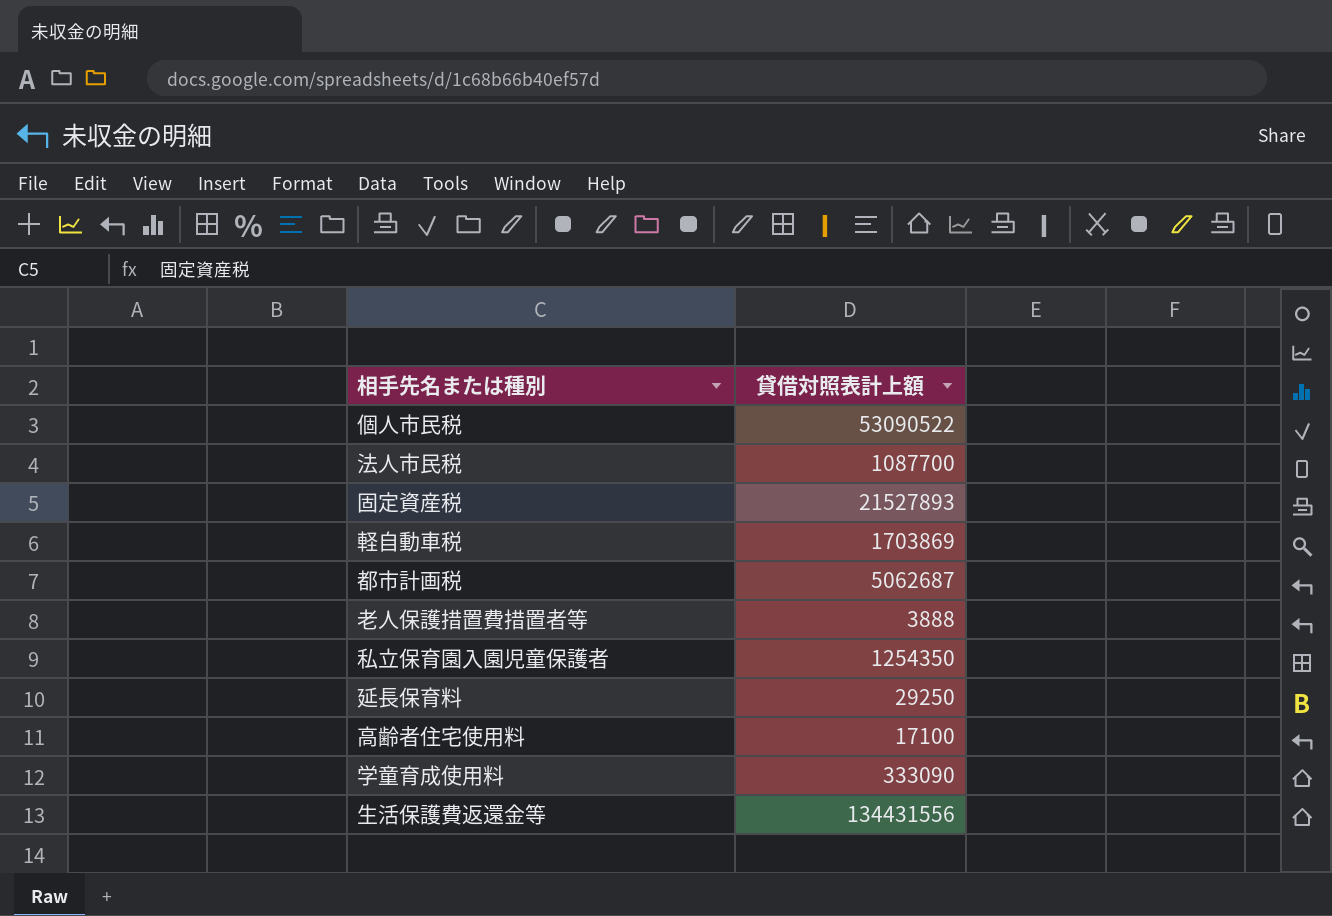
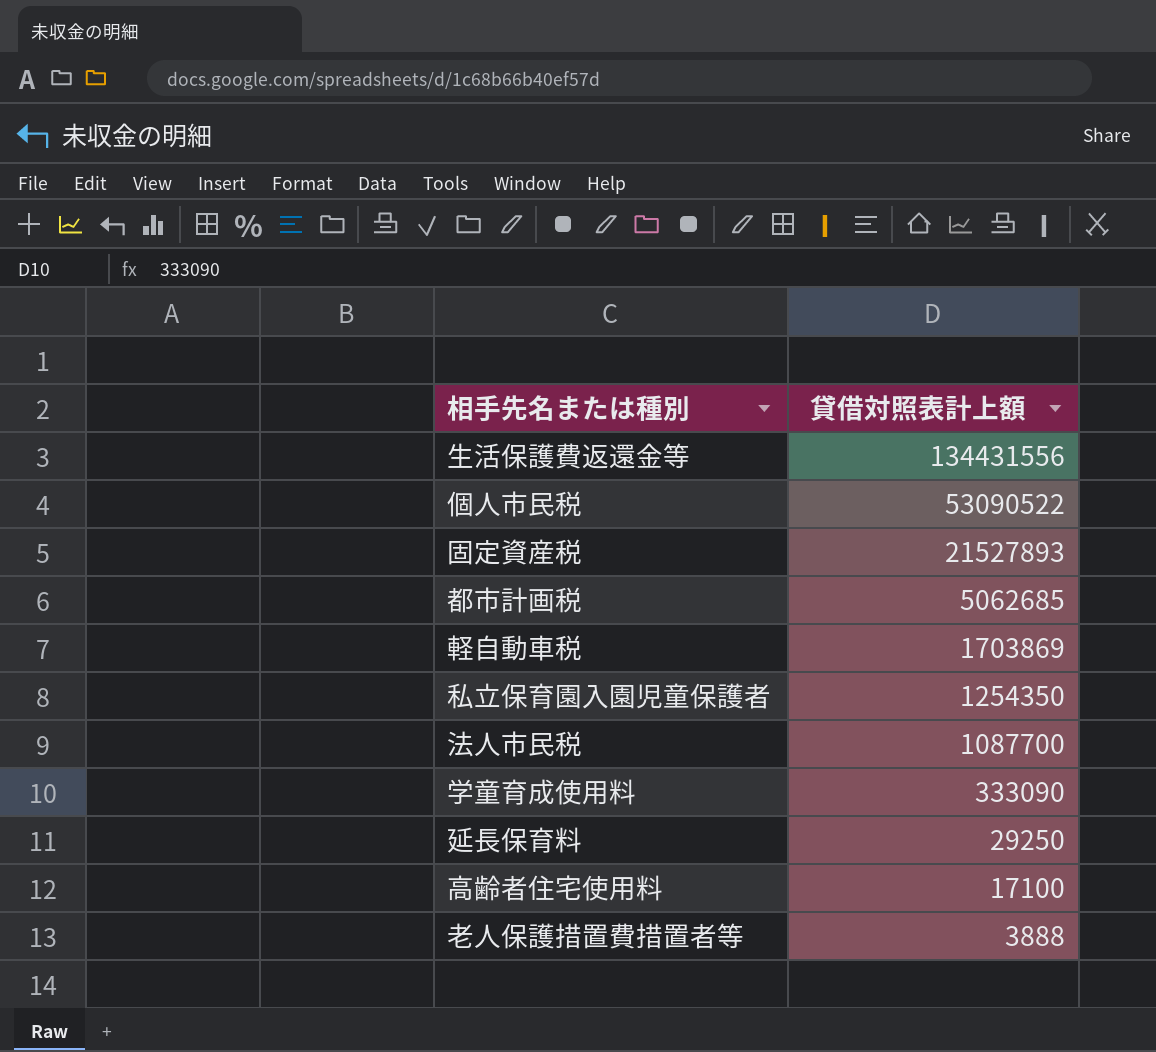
row order: none -> 貸借対照表計上額 descending
都市計画税 | 貸借対照表計上額: 5062687 -> 5062685

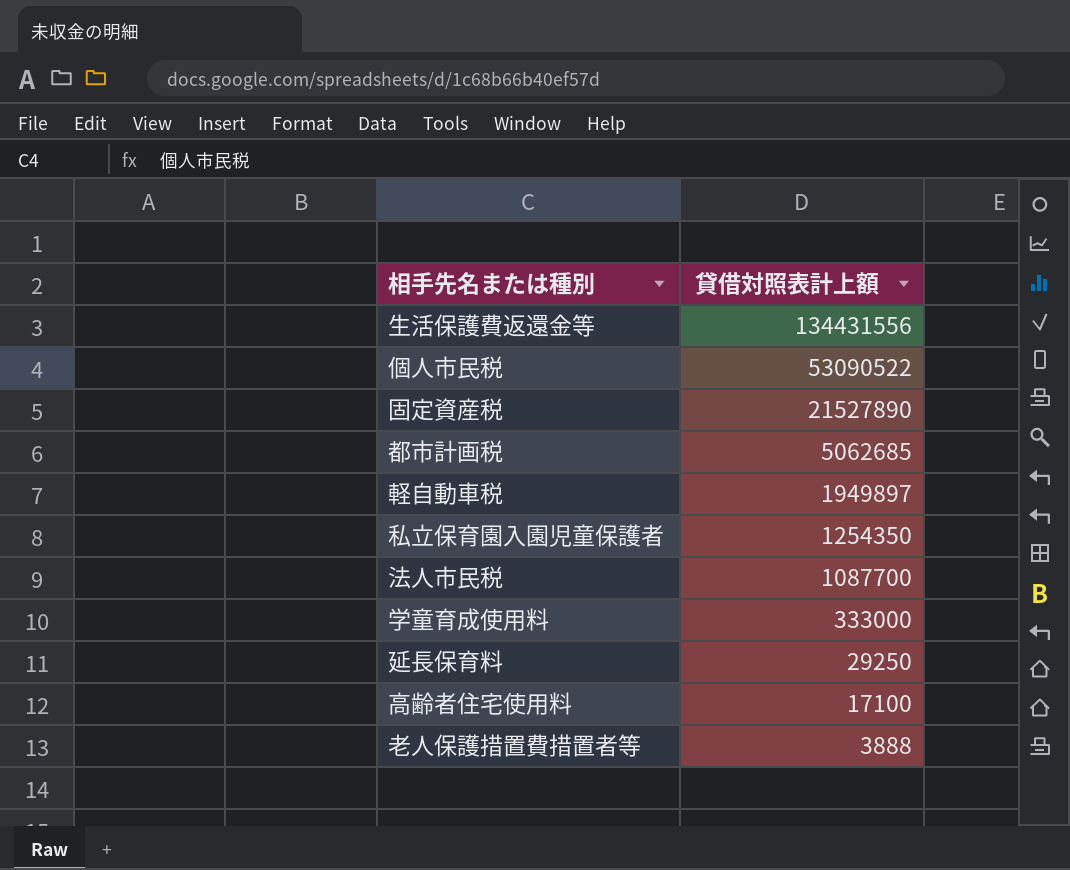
固定資産税 | 貸借対照表計上額: 21527893 -> 21527890
軽自動車税 | 貸借対照表計上額: 1703869 -> 1949897
学童育成使用料 | 貸借対照表計上額: 333090 -> 333000

